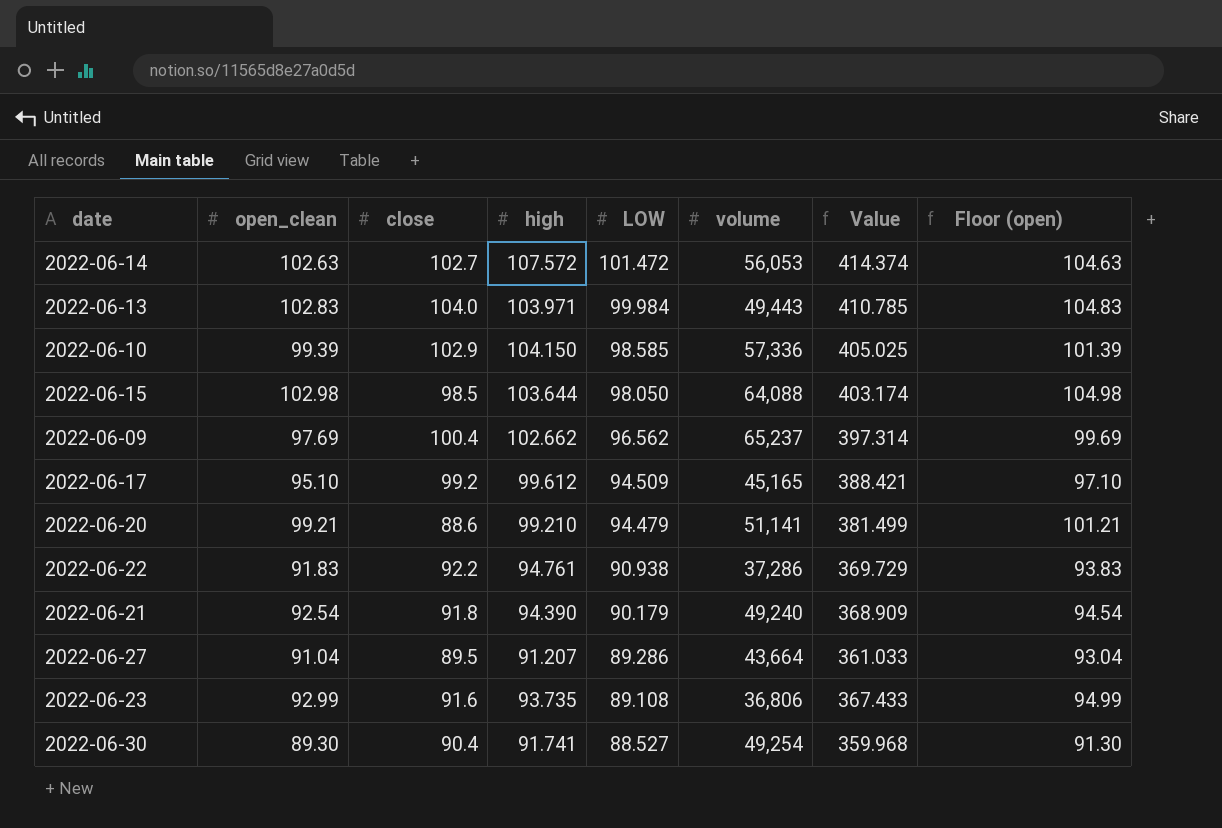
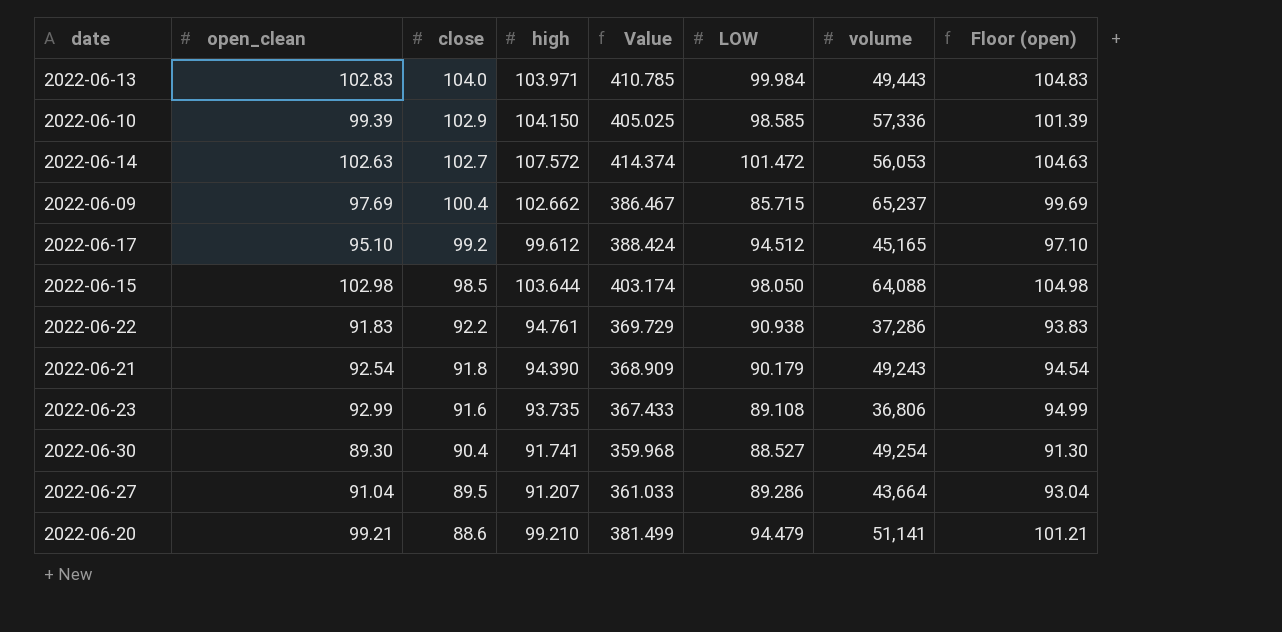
row order: LOW descending -> close descending
column Value | position: 7 -> 5
2022-06-09 | Value: 397.314 -> 386.467
2022-06-09 | LOW: 96.562 -> 85.715
2022-06-17 | Value: 388.421 -> 388.424
2022-06-17 | LOW: 94.509 -> 94.512
2022-06-21 | volume: 49,240 -> 49,243

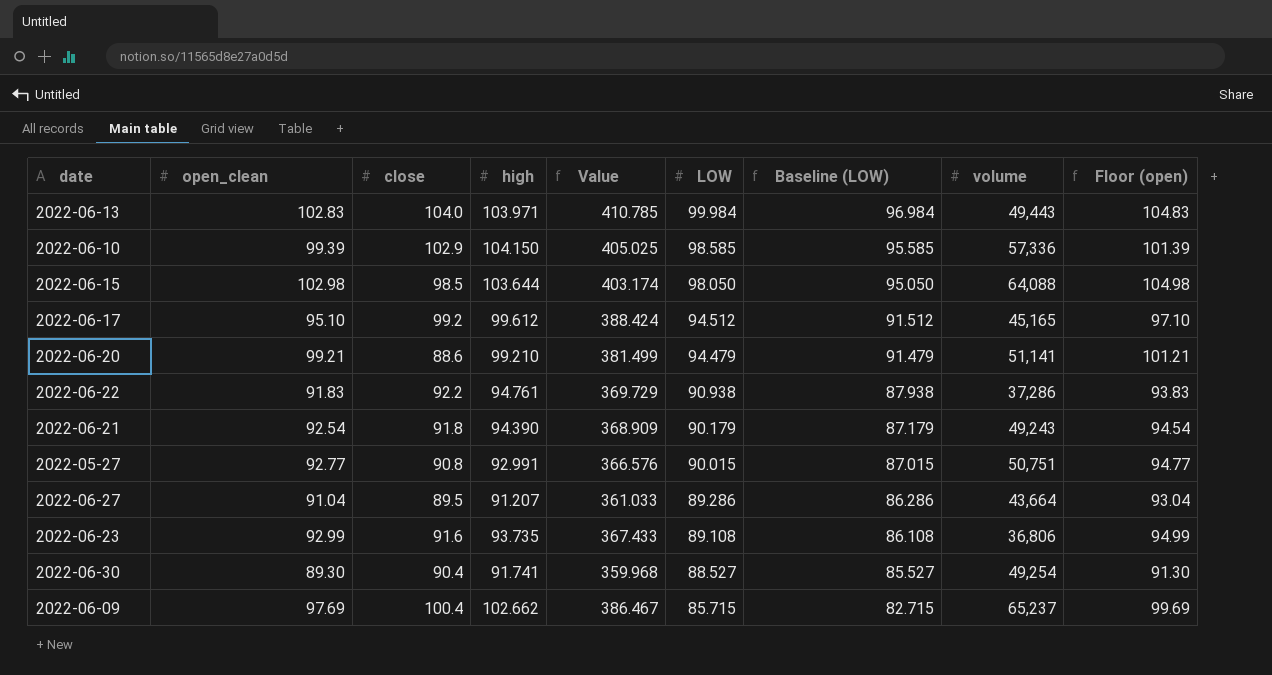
row order: close descending -> LOW descending
column Baseline (LOW) | formula: none -> [LOW] - 3
row 2022-06-14: 102.63 | 102.7 | 107.572 | 414.374 | 101.472 | 56,053 | 104.63 -> none
row 2022-05-27: none -> 92.77 | 90.8 | 92.991 | 366.576 | 90.015 | 87.015 | 50,751 | 94.77

